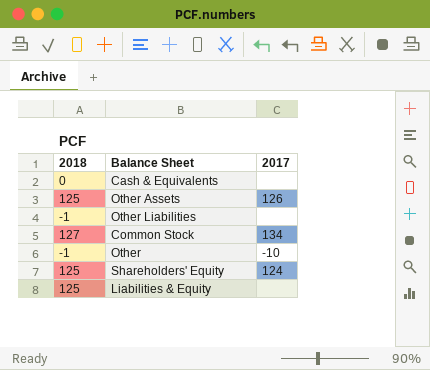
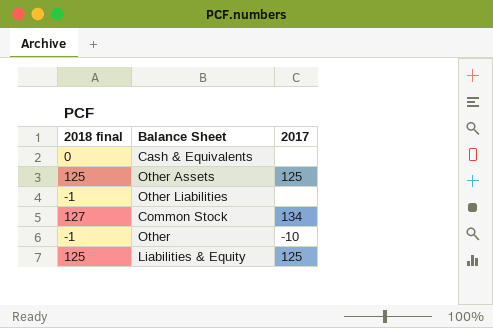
column name: 2018 -> 2018 final
row Shareholders' Equity: 125 | 124 -> none
Other Assets | 2017: 126 -> 125
Liabilities & Equity | 2017: none -> 125

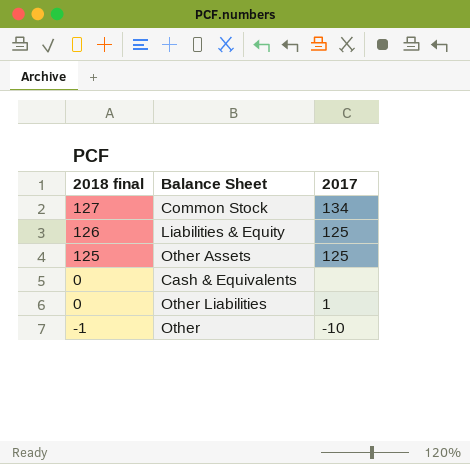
row order: none -> 2018 final descending
Liabilities & Equity | 2018 final: 125 -> 126
Other Liabilities | 2018 final: -1 -> 0
Other Liabilities | 2017: none -> 1

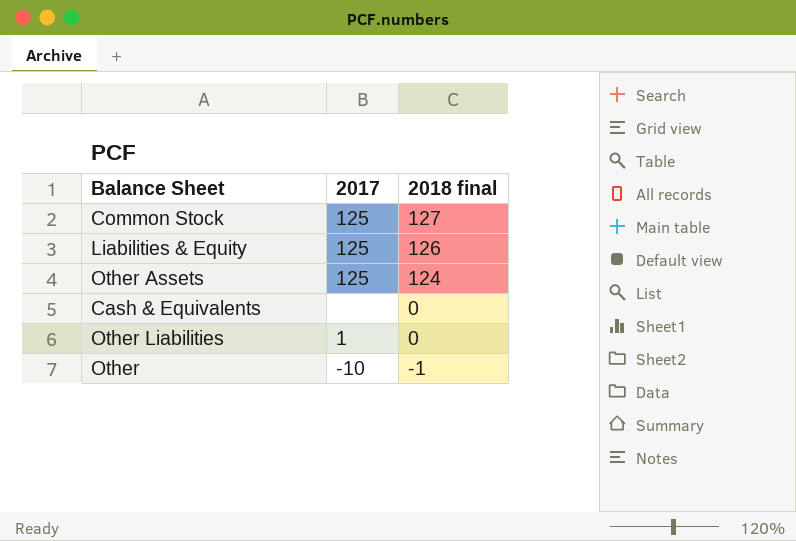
column 2018 final | position: 1 -> 3
Common Stock | 2017: 134 -> 125
Other Assets | 2018 final: 125 -> 124

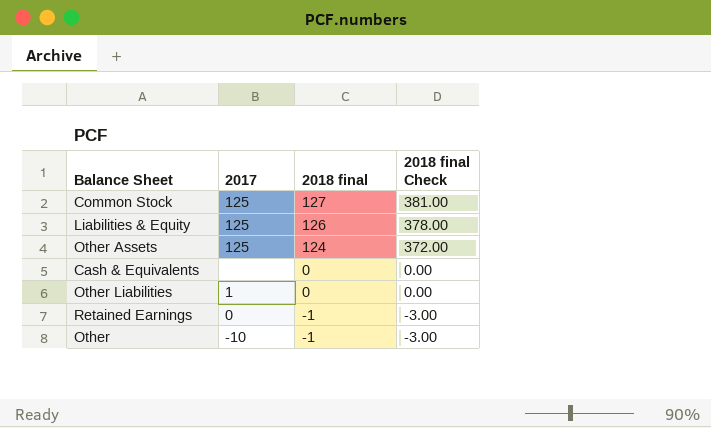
column 2018 final Check | formula: none -> [2018 final] * 3
row Retained Earnings: none -> 0 | -1 | -3.00

